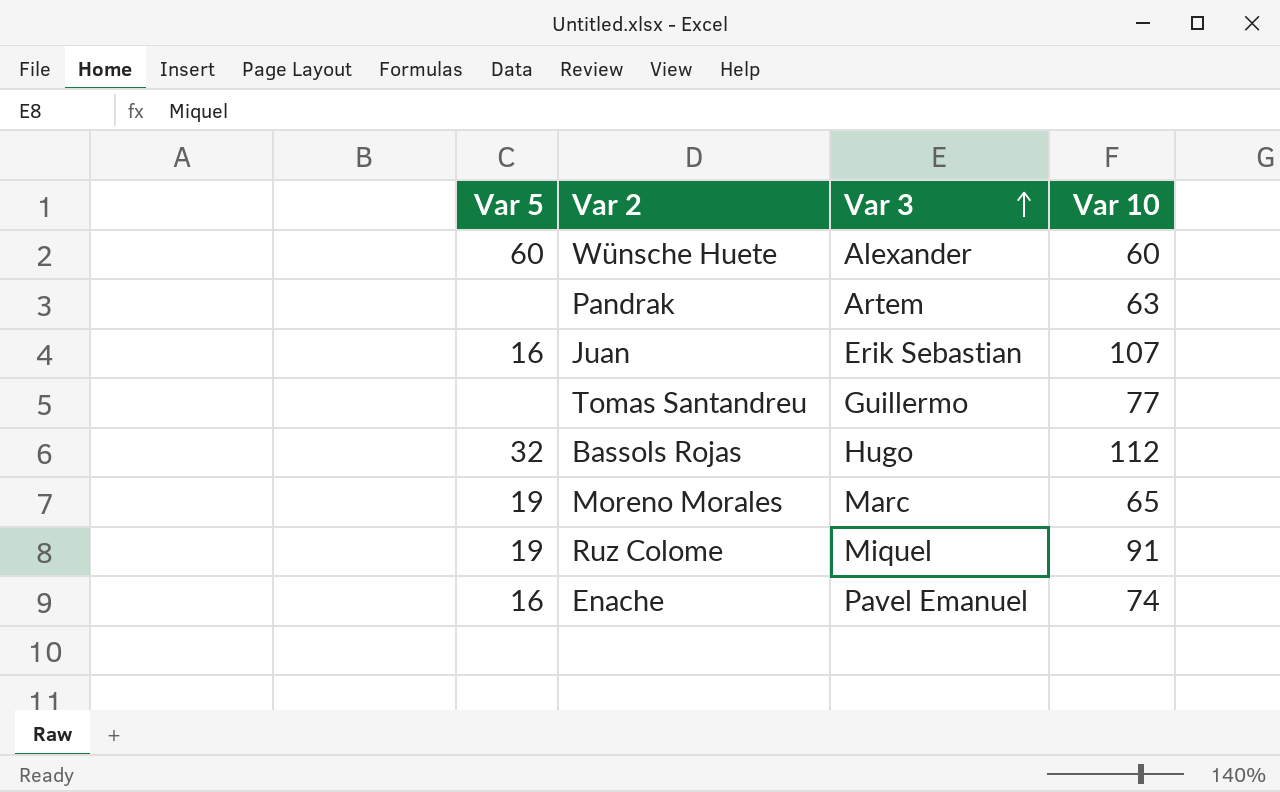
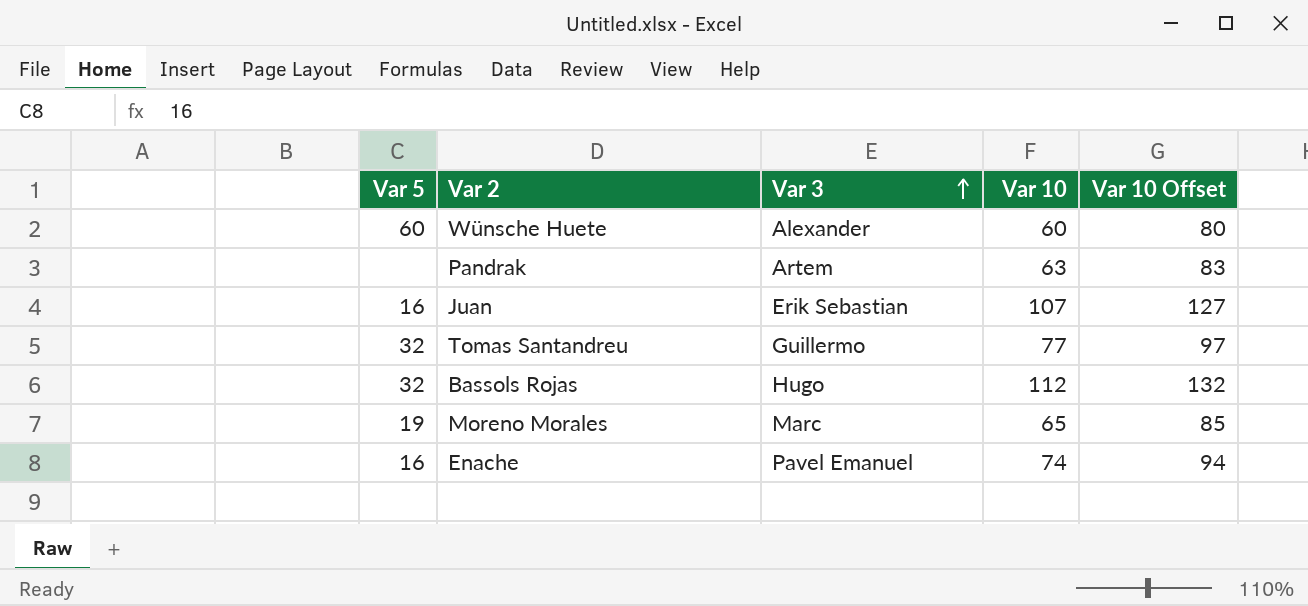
column Var 10 Offset | formula: none -> [Var 10] + 20
row Ruz Colome: 19 | Miquel | 91 -> none
Tomas Santandreu | Var 5: none -> 32

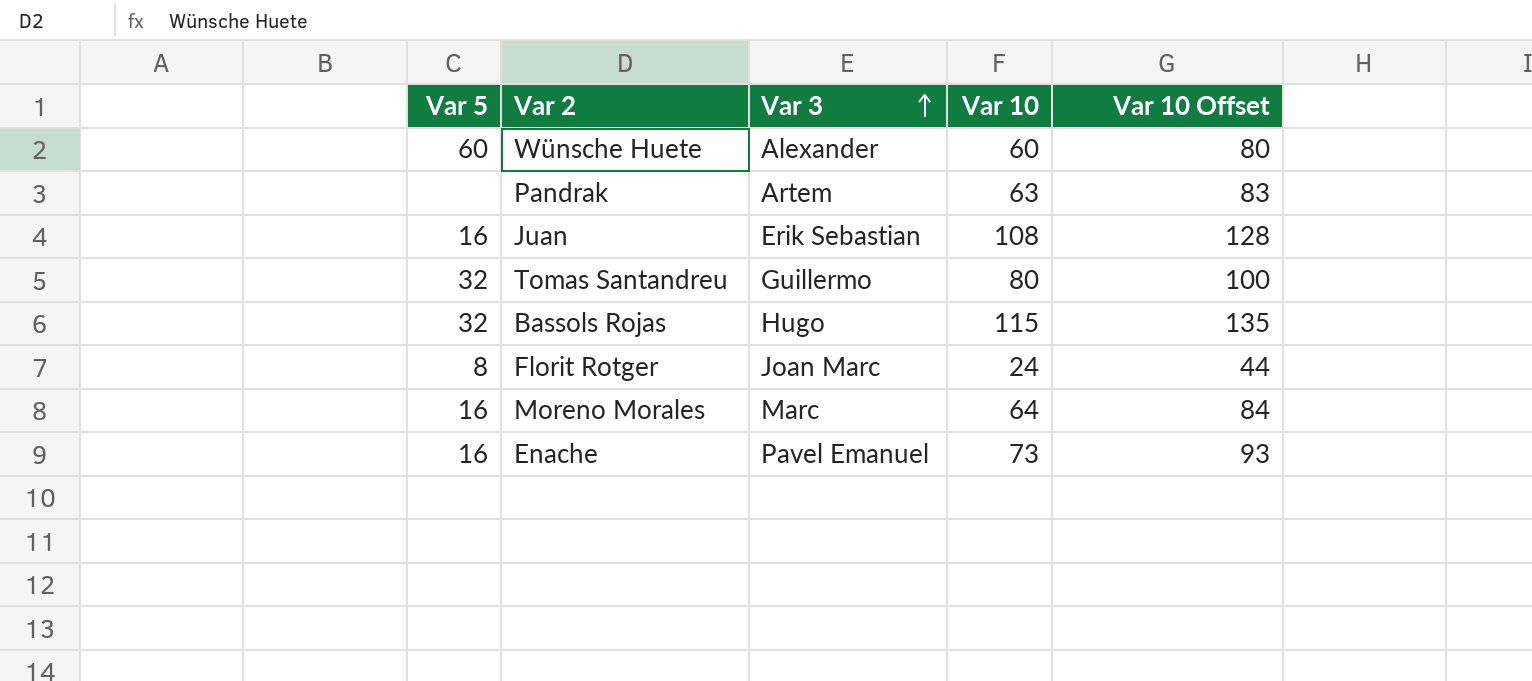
Juan | Var 10: 107 -> 108
Juan | Var 10 Offset: 127 -> 128
Tomas Santandreu | Var 10: 77 -> 80
Tomas Santandreu | Var 10 Offset: 97 -> 100
Bassols Rojas | Var 10: 112 -> 115
Bassols Rojas | Var 10 Offset: 132 -> 135
row Florit Rotger: none -> 8 | Joan Marc | 24 | 44
Moreno Morales | Var 5: 19 -> 16
Moreno Morales | Var 10: 65 -> 64
Moreno Morales | Var 10 Offset: 85 -> 84
Enache | Var 10: 74 -> 73
Enache | Var 10 Offset: 94 -> 93

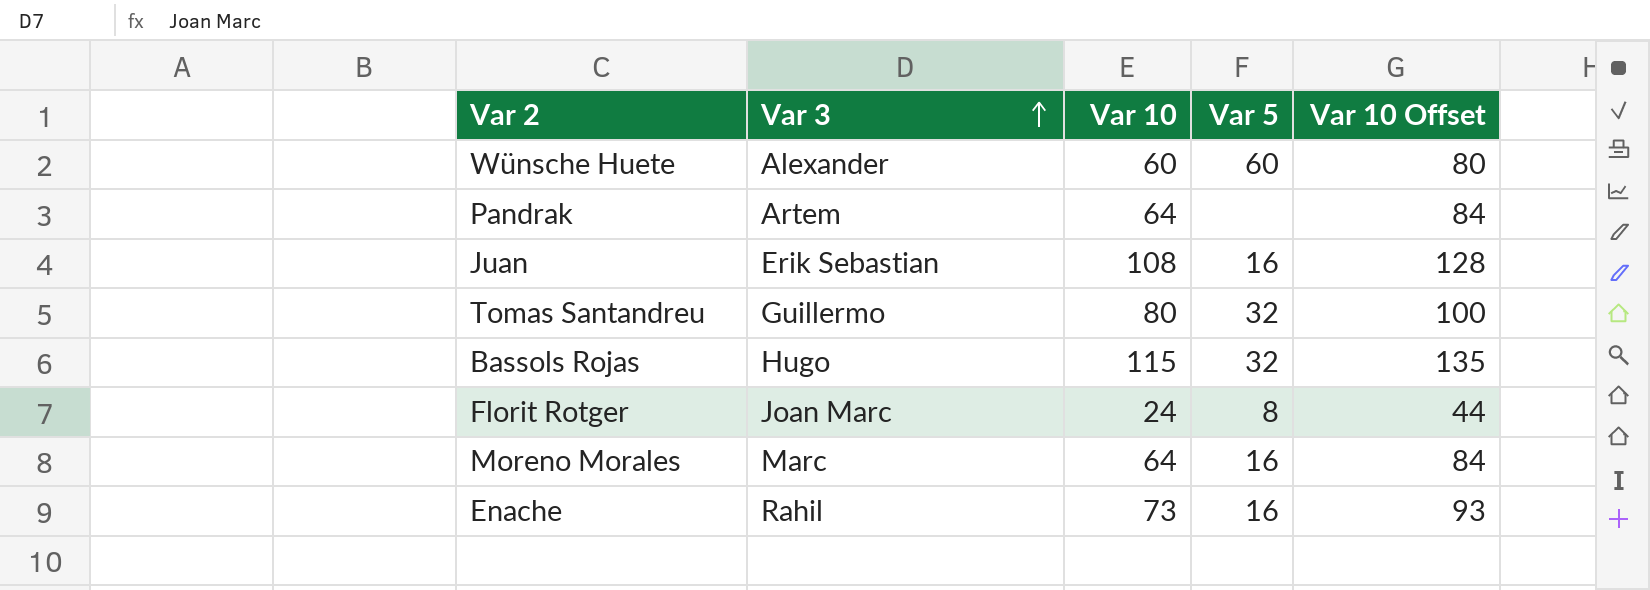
column Var 5 | position: 1 -> 4
Pandrak | Var 10: 63 -> 64
Pandrak | Var 10 Offset: 83 -> 84
Enache | Var 3: Pavel Emanuel -> Rahil

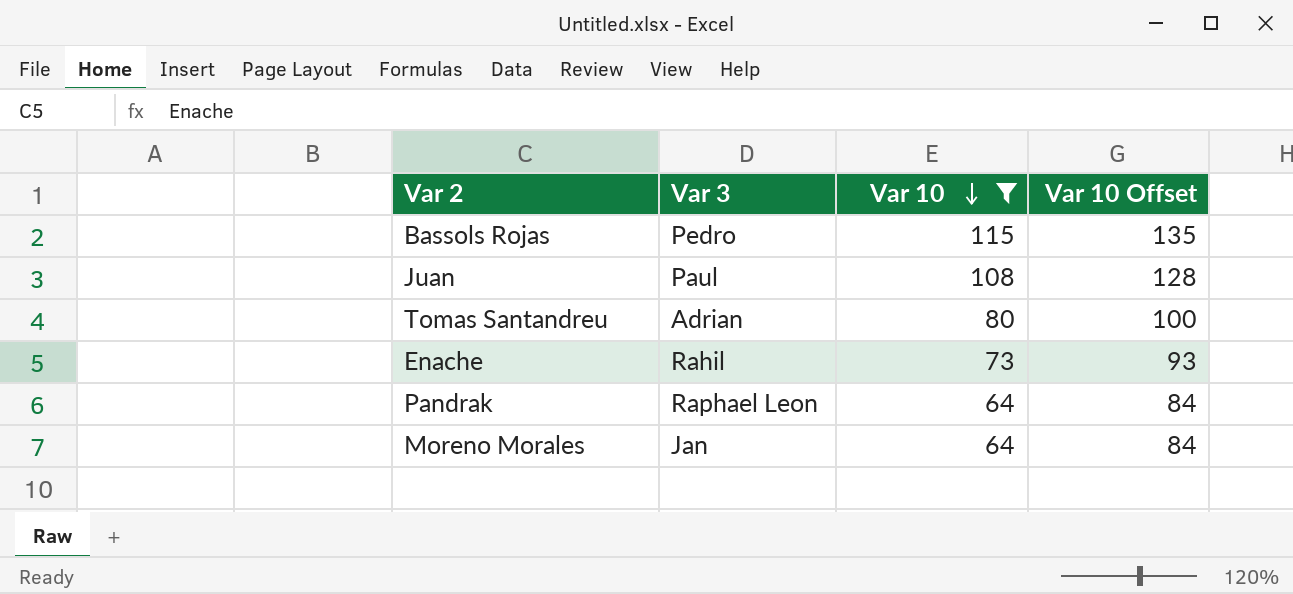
filter: none -> Var 10 >= 64
row order: Var 3 ascending -> Var 10 descending
column Var 5 | position: 4 -> none
Bassols Rojas | Var 3: Hugo -> Pedro
Juan | Var 3: Erik Sebastian -> Paul
Tomas Santandreu | Var 3: Guillermo -> Adrian
Pandrak | Var 3: Artem -> Raphael Leon
Moreno Morales | Var 3: Marc -> Jan

